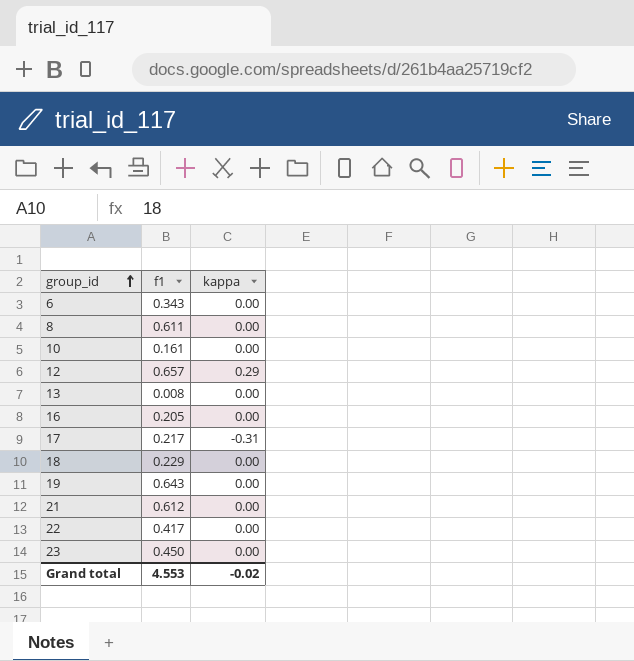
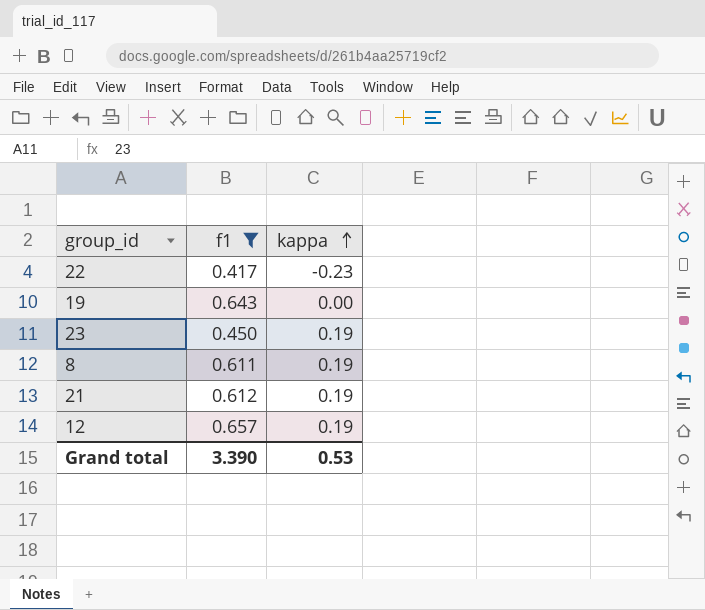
filter: none -> f1 >= 0.417
row order: group_id ascending -> kappa ascending
22 | kappa: 0.00 -> -0.23
23 | kappa: 0.00 -> 0.19
8 | kappa: 0.00 -> 0.19
21 | kappa: 0.00 -> 0.19
12 | kappa: 0.29 -> 0.19
Grand total | f1: 4.553 -> 3.390
Grand total | kappa: -0.02 -> 0.53

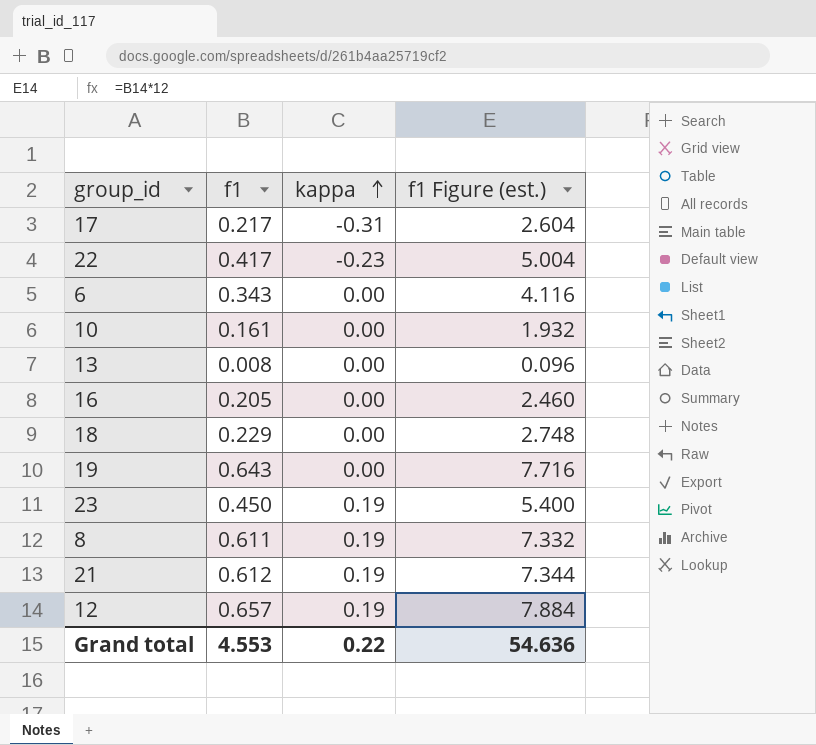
filter: f1 >= 0.417 -> none
column f1 Figure (est.) | formula: none -> [f1] * 12
Grand total | f1: 3.390 -> 4.553
Grand total | kappa: 0.53 -> 0.22

